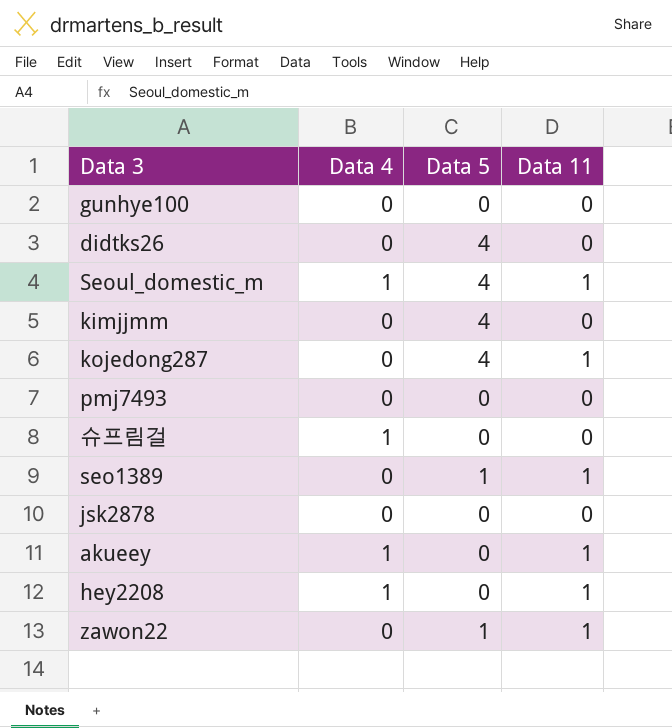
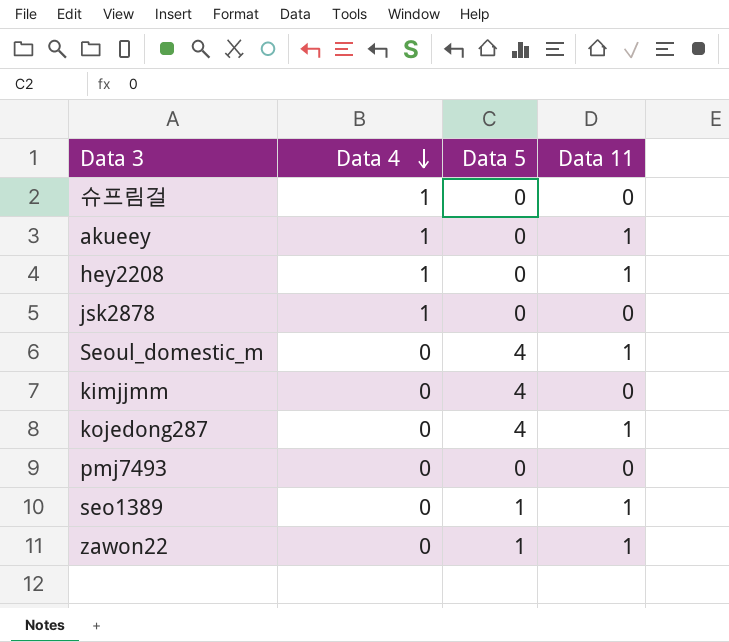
row order: none -> Data 4 descending
row gunhye100: 0 | 0 | 0 -> none
row didtks26: 0 | 4 | 0 -> none
jsk2878 | Data 4: 0 -> 1
Seoul_domestic_m | Data 4: 1 -> 0

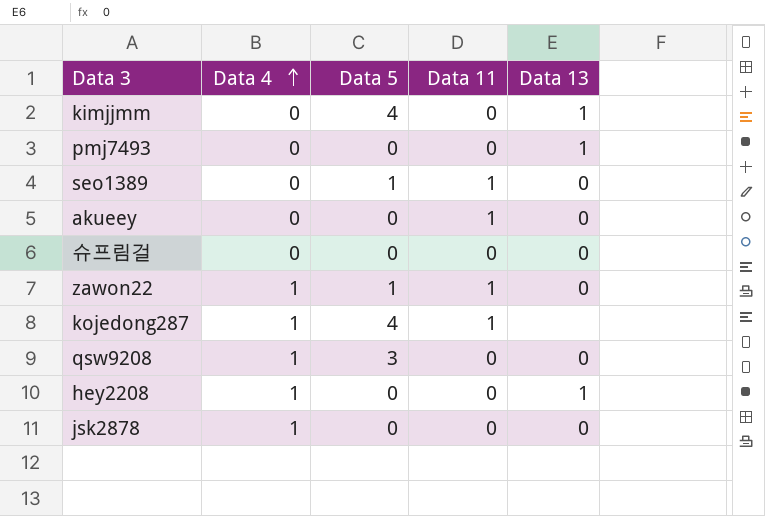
row order: Data 4 descending -> Data 4 ascending
column Data 13 | position: none -> 5
row Seoul_domestic_m: 0 | 4 | 1 -> none
akueey | Data 4: 1 -> 0
슈프림걸 | Data 4: 1 -> 0
zawon22 | Data 4: 0 -> 1
kojedong287 | Data 4: 0 -> 1
row qsw9208: none -> 1 | 3 | 0 | 0
hey2208 | Data 11: 1 -> 0

